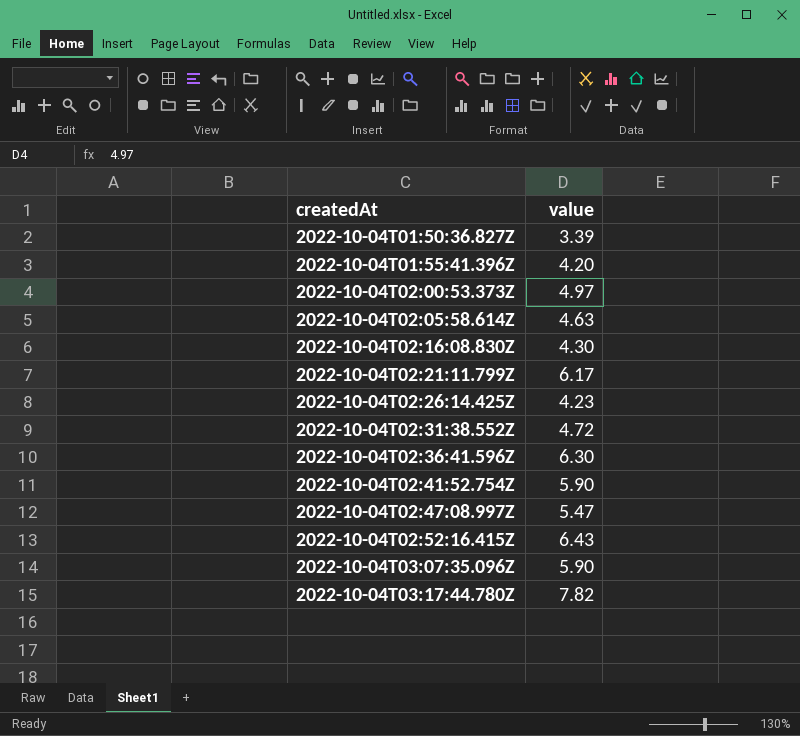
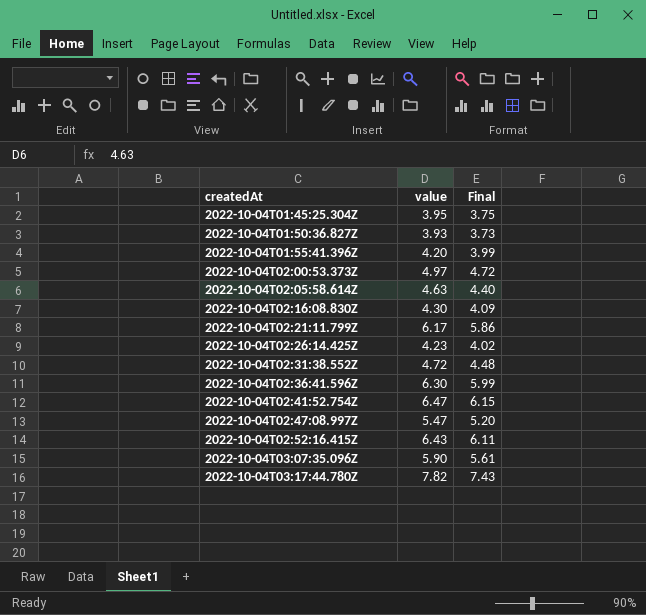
column Final | formula: none -> [value] * 0.95
row 2022-10-04T01:45:25.304Z: none -> 3.95 | 3.75
2022-10-04T01:50:36.827Z | value: 3.39 -> 3.93
2022-10-04T02:41:52.754Z | value: 5.90 -> 6.47

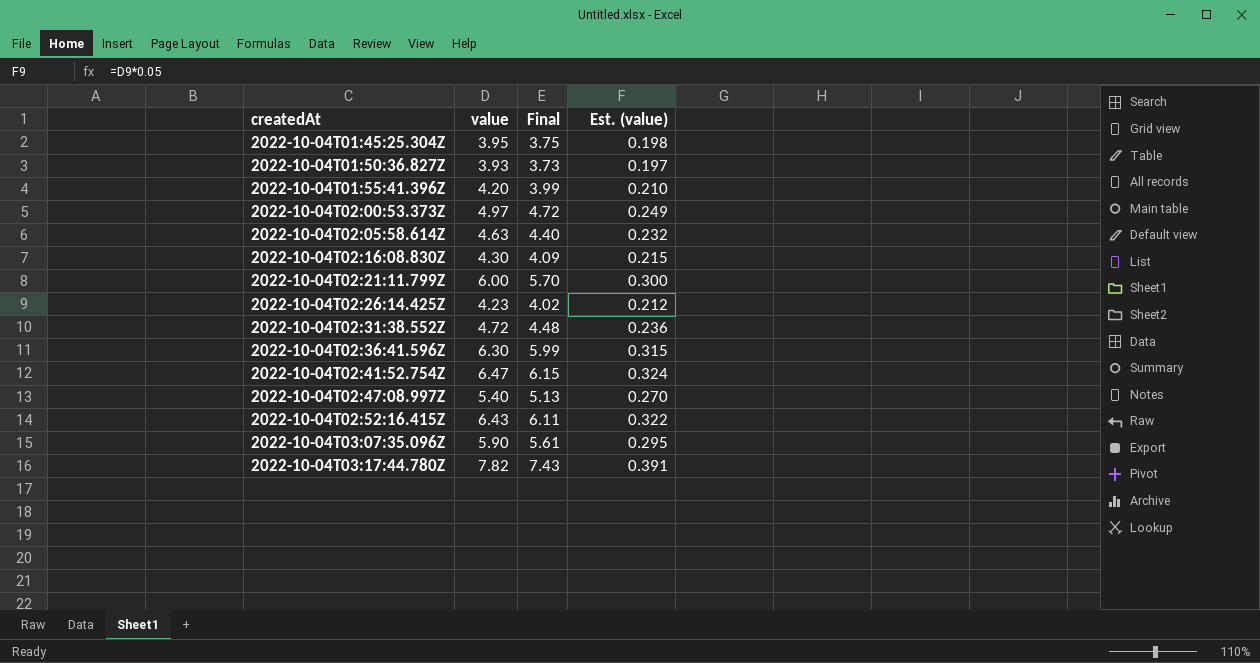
column Est. (value) | formula: none -> [value] * 0.05
2022-10-04T02:21:11.799Z | value: 6.17 -> 6.00
2022-10-04T02:21:11.799Z | Final: 5.86 -> 5.70
2022-10-04T02:47:08.997Z | value: 5.47 -> 5.40
2022-10-04T02:47:08.997Z | Final: 5.20 -> 5.13

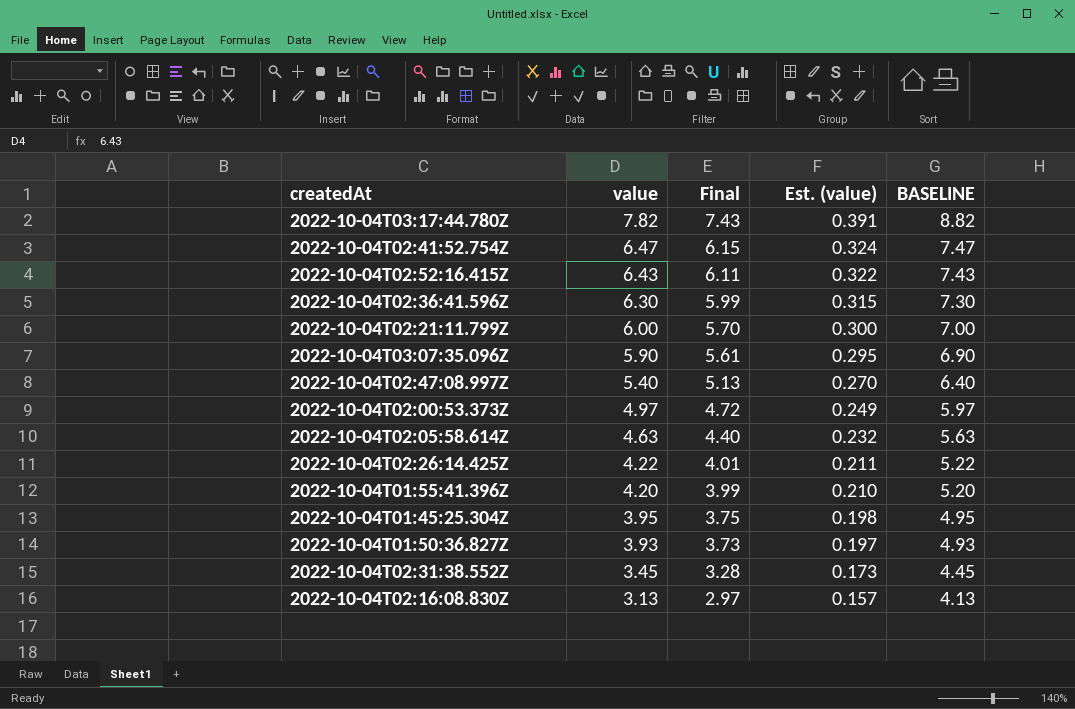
row order: createdAt ascending -> value descending
column BASELINE | formula: none -> [value] + 1
2022-10-04T02:26:14.425Z | value: 4.23 -> 4.22
2022-10-04T02:26:14.425Z | Final: 4.02 -> 4.01
2022-10-04T02:26:14.425Z | Est. (value): 0.212 -> 0.211
2022-10-04T02:31:38.552Z | value: 4.72 -> 3.45
2022-10-04T02:31:38.552Z | Final: 4.48 -> 3.28
2022-10-04T02:31:38.552Z | Est. (value): 0.236 -> 0.173
2022-10-04T02:16:08.830Z | value: 4.30 -> 3.13
2022-10-04T02:16:08.830Z | Final: 4.09 -> 2.97
2022-10-04T02:16:08.830Z | Est. (value): 0.215 -> 0.157

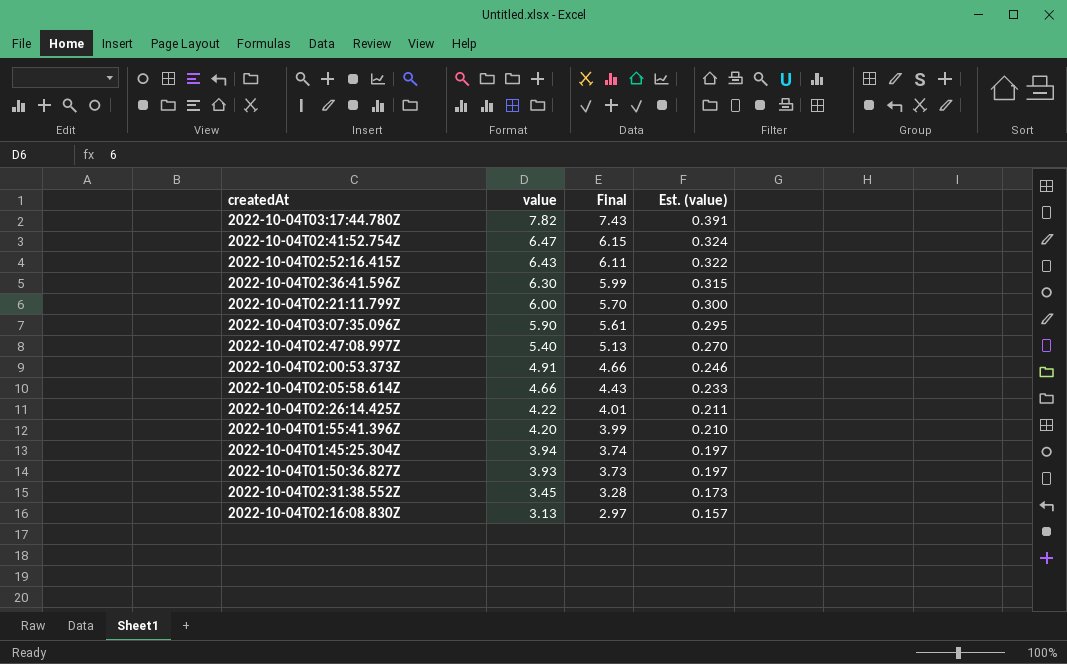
column BASELINE | formula: [value] + 1 -> none
2022-10-04T02:00:53.373Z | value: 4.97 -> 4.91
2022-10-04T02:00:53.373Z | Final: 4.72 -> 4.66
2022-10-04T02:00:53.373Z | Est. (value): 0.249 -> 0.246
2022-10-04T02:05:58.614Z | value: 4.63 -> 4.66
2022-10-04T02:05:58.614Z | Final: 4.40 -> 4.43
2022-10-04T02:05:58.614Z | Est. (value): 0.232 -> 0.233
2022-10-04T01:45:25.304Z | value: 3.95 -> 3.94
2022-10-04T01:45:25.304Z | Final: 3.75 -> 3.74
2022-10-04T01:45:25.304Z | Est. (value): 0.198 -> 0.197

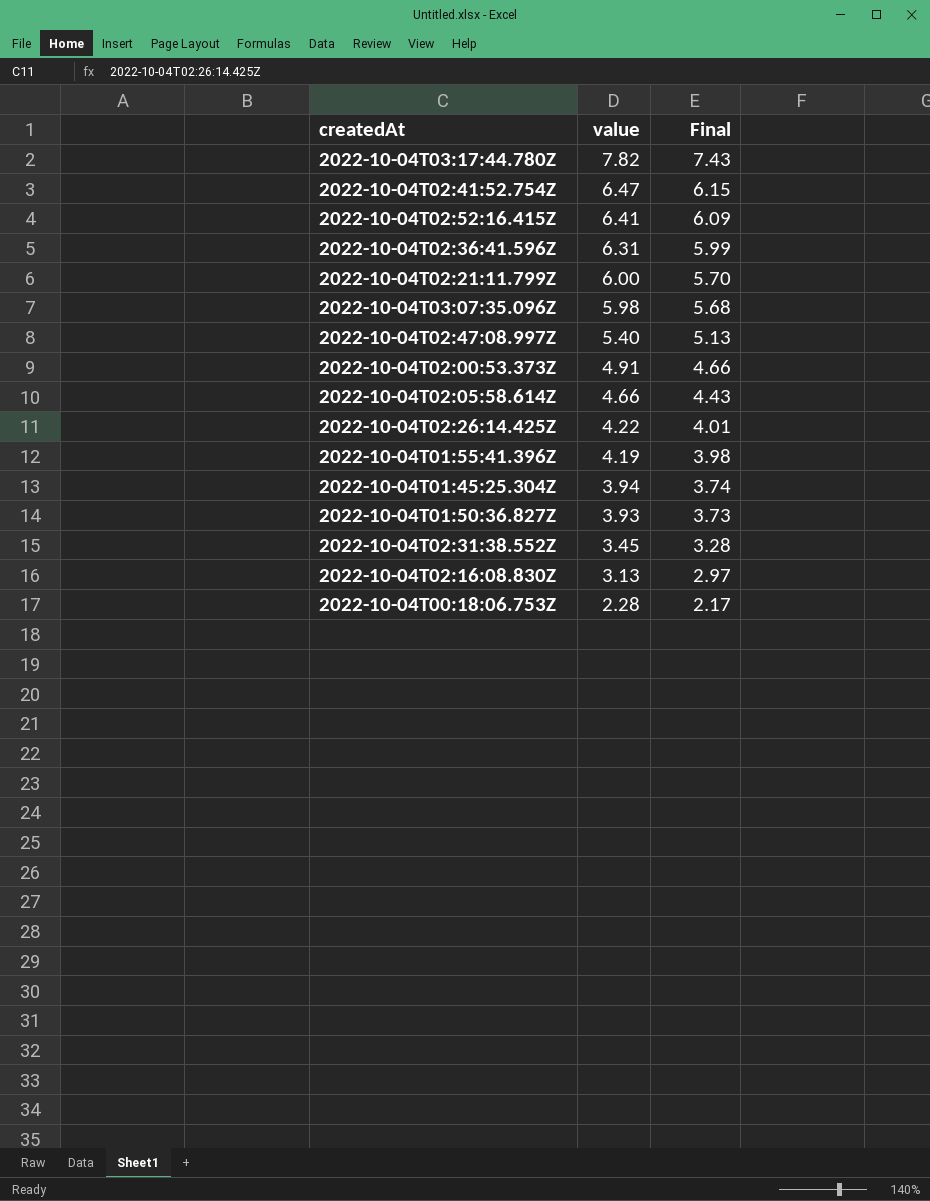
column Est. (value) | formula: [value] * 0.05 -> none
2022-10-04T02:52:16.415Z | value: 6.43 -> 6.41
2022-10-04T02:52:16.415Z | Final: 6.11 -> 6.09
2022-10-04T02:36:41.596Z | value: 6.30 -> 6.31
2022-10-04T03:07:35.096Z | value: 5.90 -> 5.98
2022-10-04T03:07:35.096Z | Final: 5.61 -> 5.68
2022-10-04T01:55:41.396Z | value: 4.20 -> 4.19
2022-10-04T01:55:41.396Z | Final: 3.99 -> 3.98
row 2022-10-04T00:18:06.753Z: none -> 2.28 | 2.17

